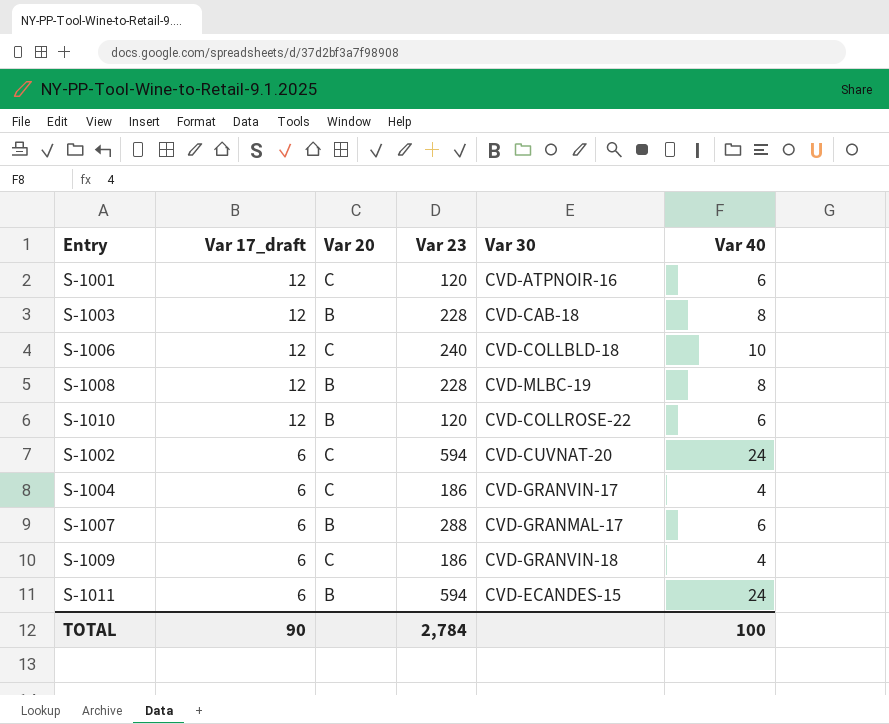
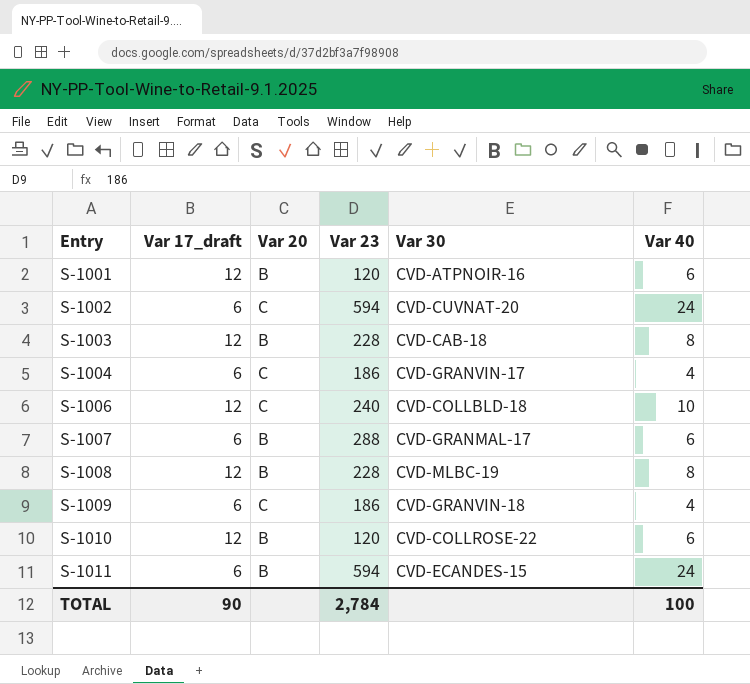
row order: Var 17_draft descending -> Entry ascending
S-1001 | Var 20: C -> B

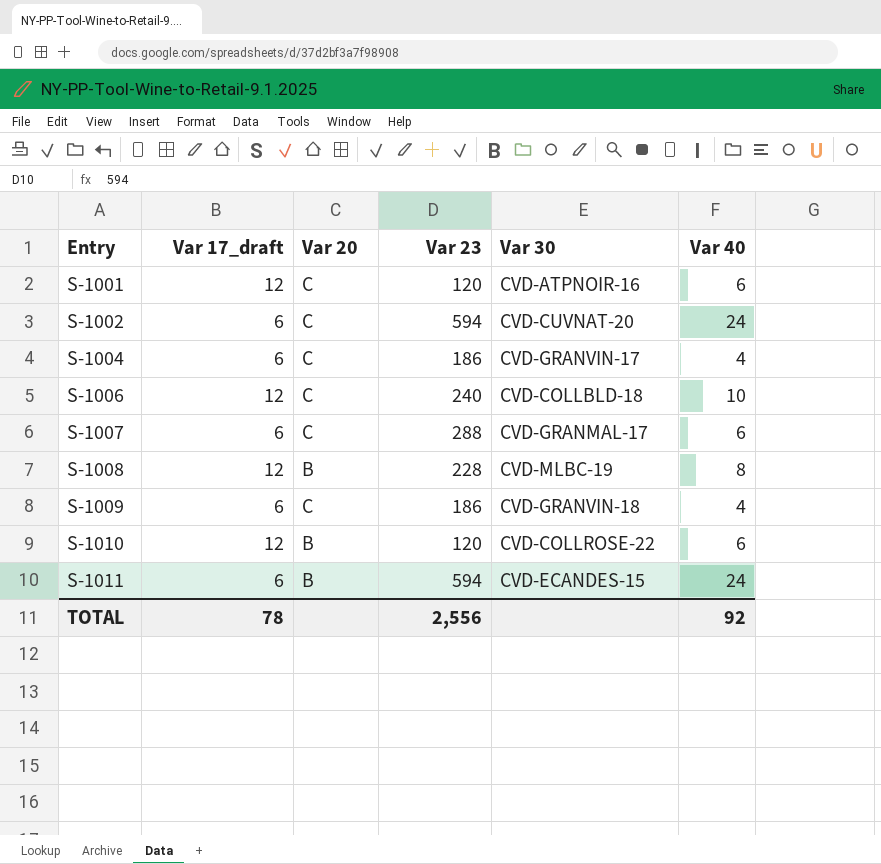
row S-1003: 12 | B | 228 | CVD-CAB-18 | 8 -> none
S-1001 | Var 20: B -> C
S-1007 | Var 20: B -> C
TOTAL | Var 17_draft: 90 -> 78
TOTAL | Var 23: 2,784 -> 2,556
TOTAL | Var 40: 100 -> 92

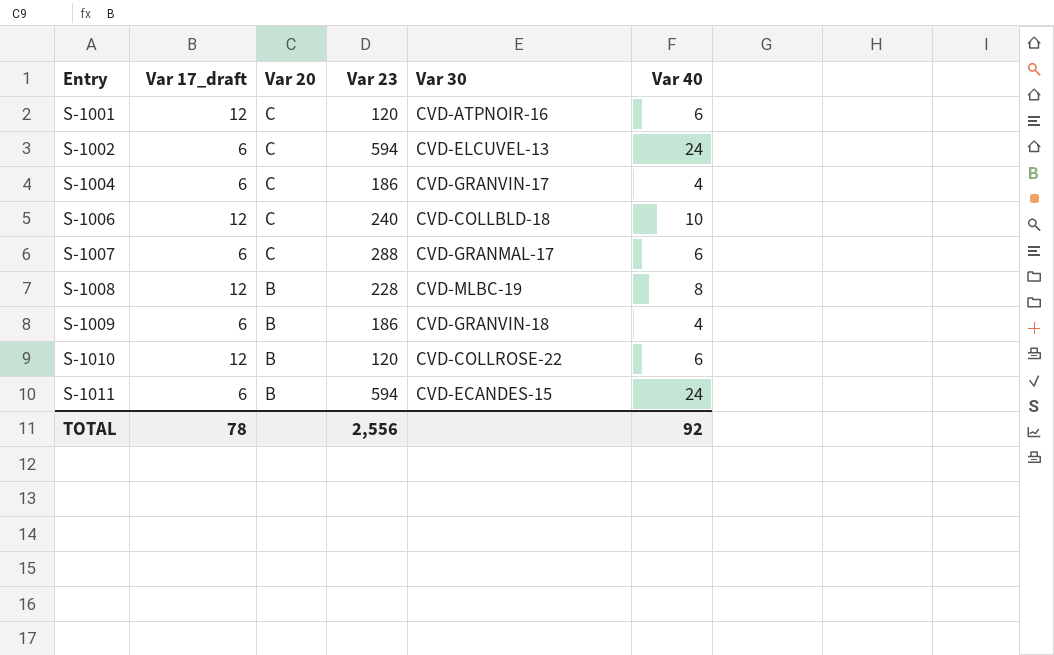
S-1002 | Var 30: CVD-CUVNAT-20 -> CVD-ELCUVEL-13
S-1009 | Var 20: C -> B

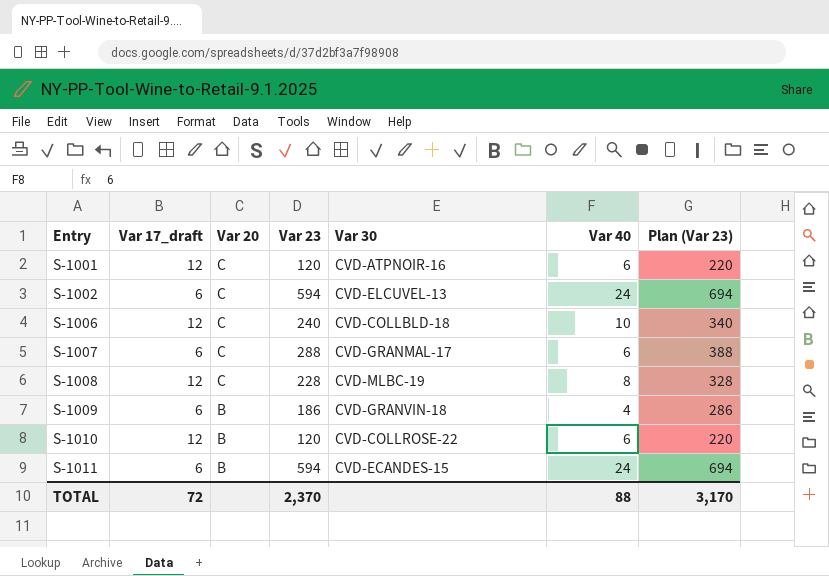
column Plan (Var 23) | formula: none -> [Var 23] + 100
row S-1004: 6 | C | 186 | CVD-GRANVIN-17 | 4 -> none
S-1008 | Var 20: B -> C
TOTAL | Var 17_draft: 78 -> 72
TOTAL | Var 23: 2,556 -> 2,370
TOTAL | Var 40: 92 -> 88

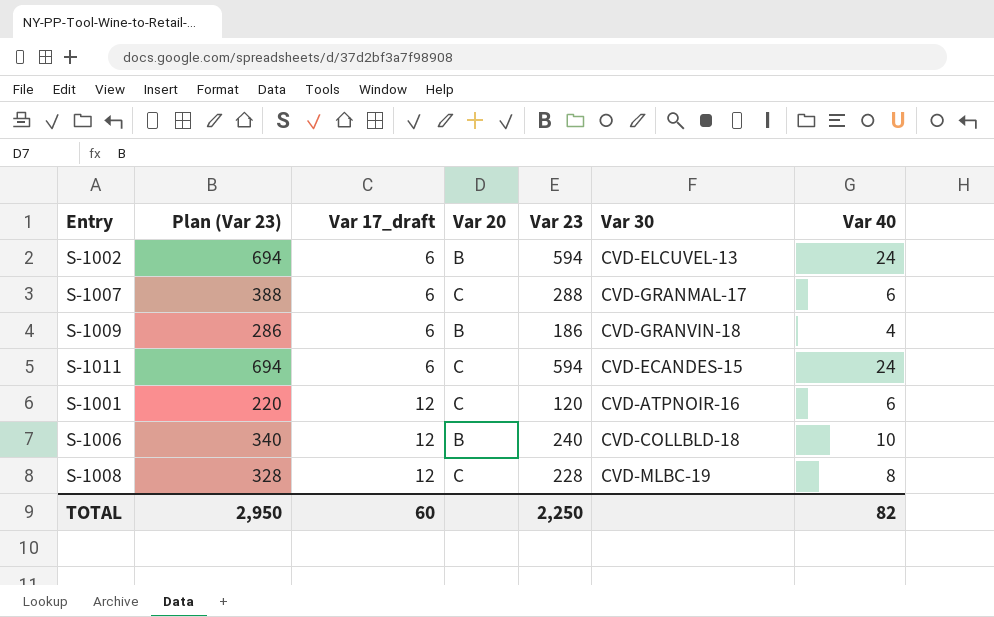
row order: Entry ascending -> Var 17_draft ascending
column Plan (Var 23) | position: 7 -> 2
row S-1010: 12 | B | 120 | CVD-COLLROSE-22 | 6 | 220 -> none
S-1002 | Var 20: C -> B
S-1011 | Var 20: B -> C
S-1006 | Var 20: C -> B
TOTAL | Plan (Var 23): 3,170 -> 2,950
TOTAL | Var 17_draft: 72 -> 60
TOTAL | Var 23: 2,370 -> 2,250
TOTAL | Var 40: 88 -> 82

